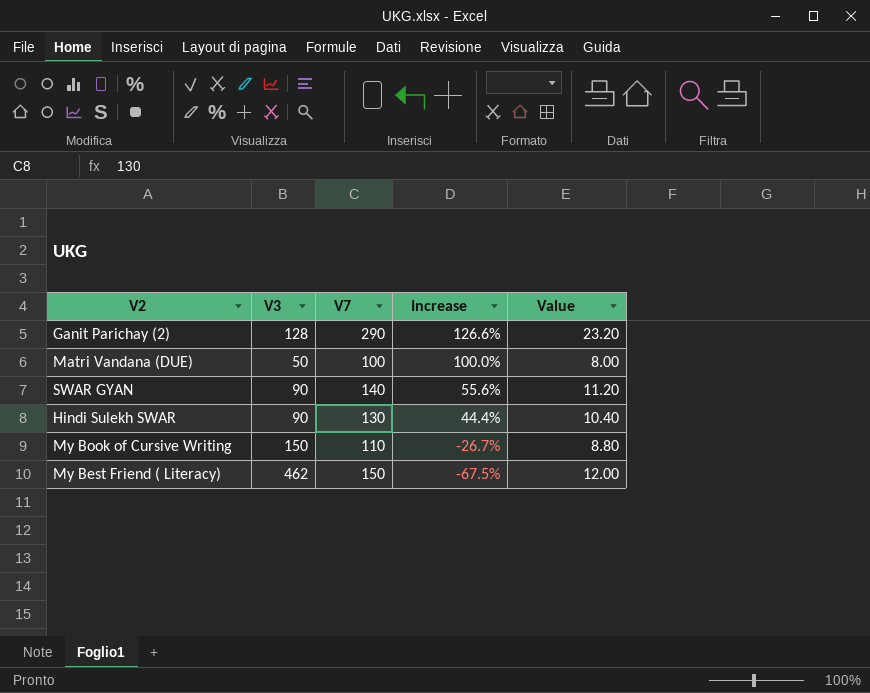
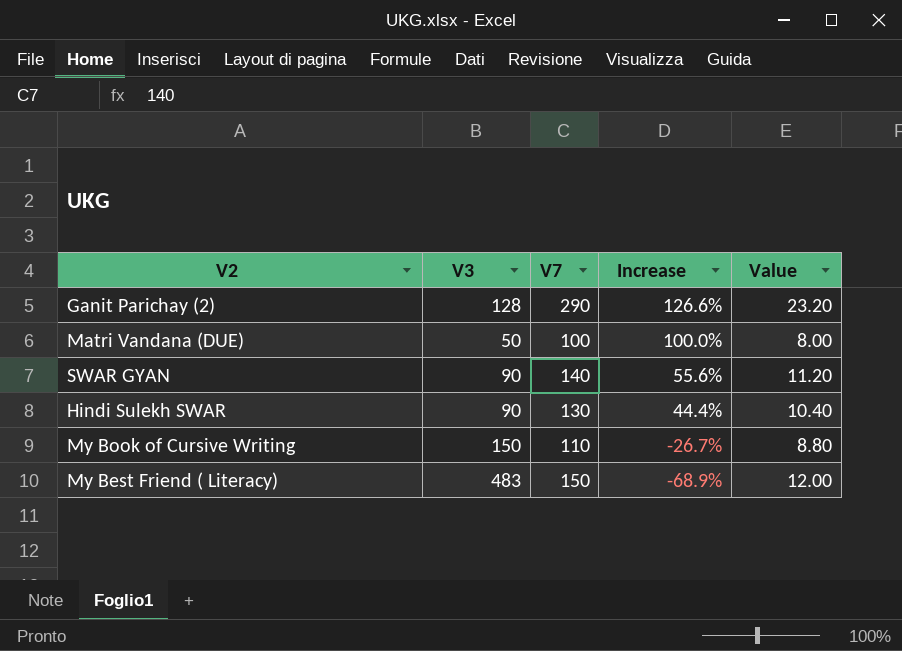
My Best Friend ( Literacy) | V3: 462 -> 483
My Best Friend ( Literacy) | Increase: -67.5% -> -68.9%

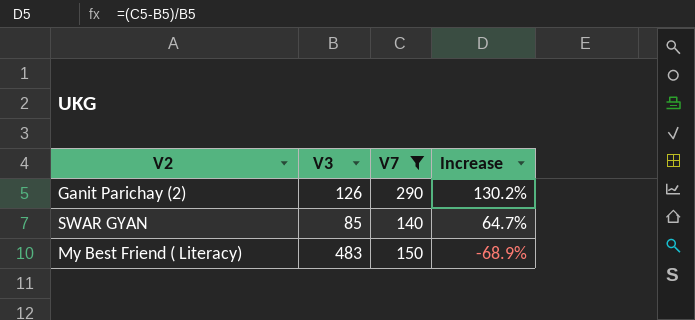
filter: none -> V7 >= 140
column Value | formula: [V7] * 0.08 -> none
Ganit Parichay (2) | V3: 128 -> 126
Ganit Parichay (2) | Increase: 126.6% -> 130.2%
SWAR GYAN | V3: 90 -> 85
SWAR GYAN | Increase: 55.6% -> 64.7%

